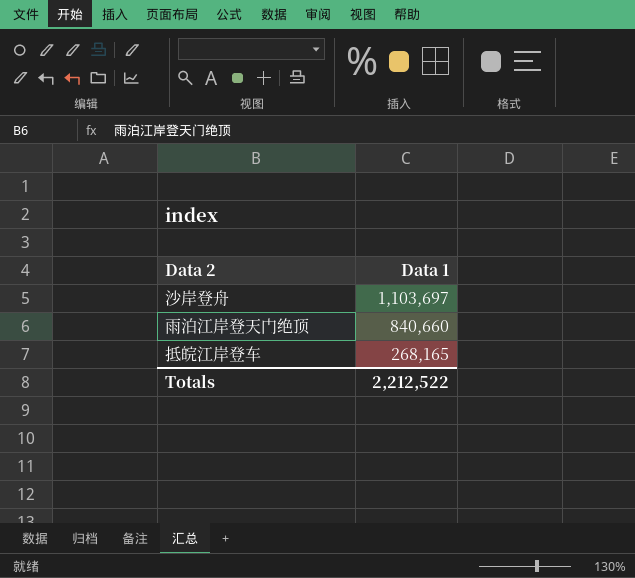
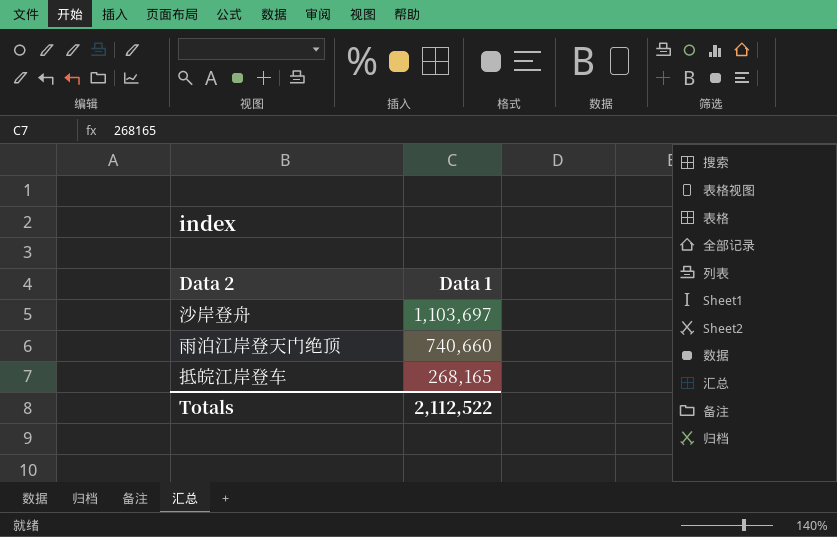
雨泊江岸登天门绝顶 | Data 1: 840,660 -> 740,660
Totals | Data 1: 2,212,522 -> 2,112,522

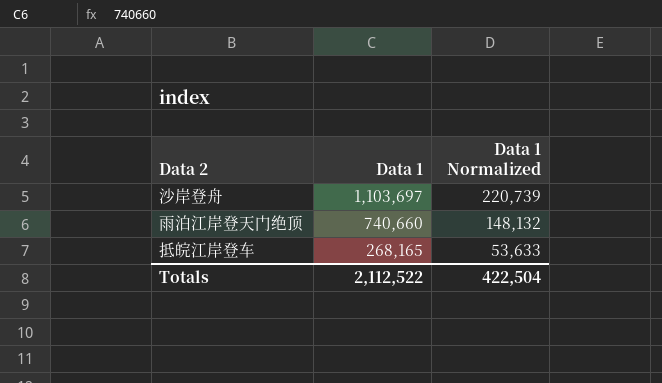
column Data 1 Normalized | formula: none -> [Data 1] * 0.2

